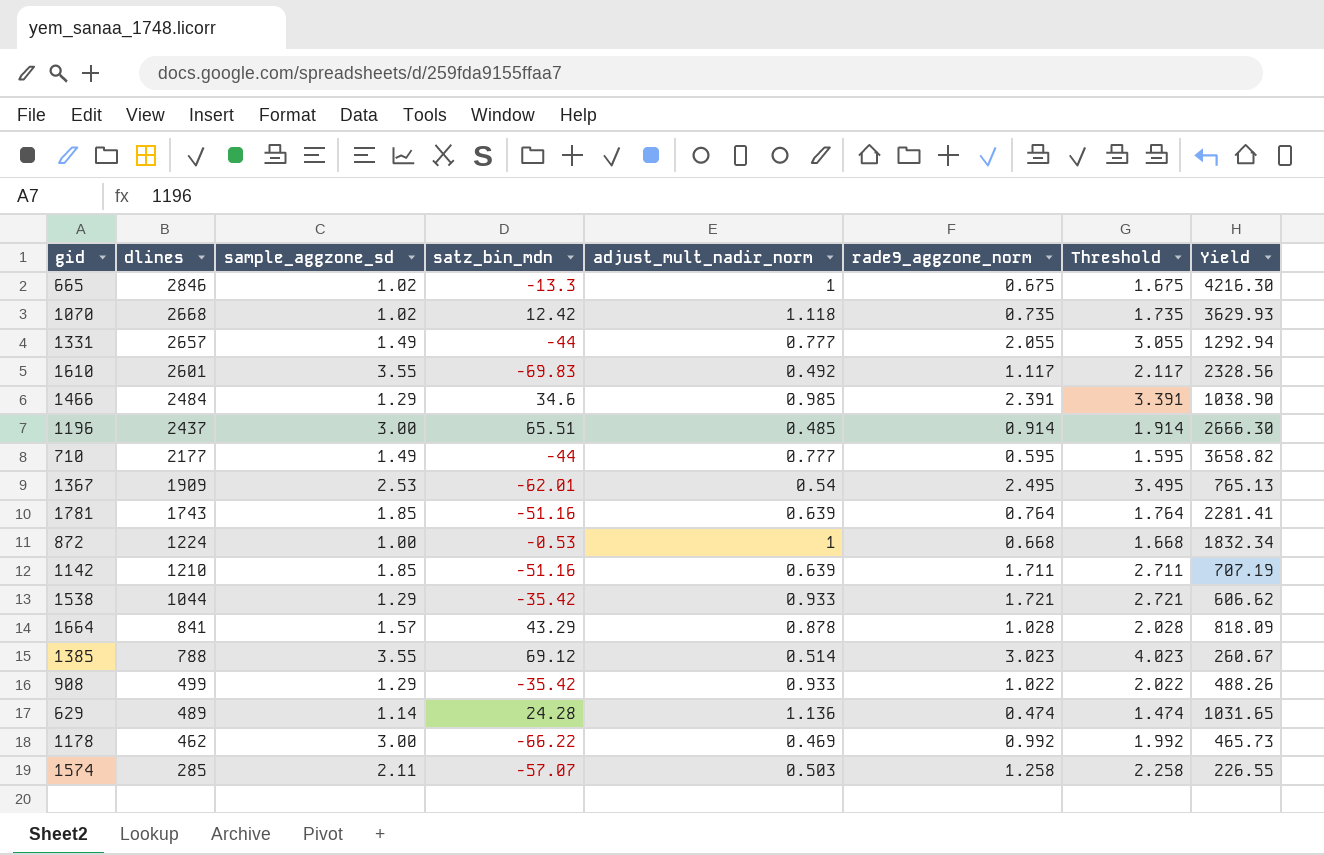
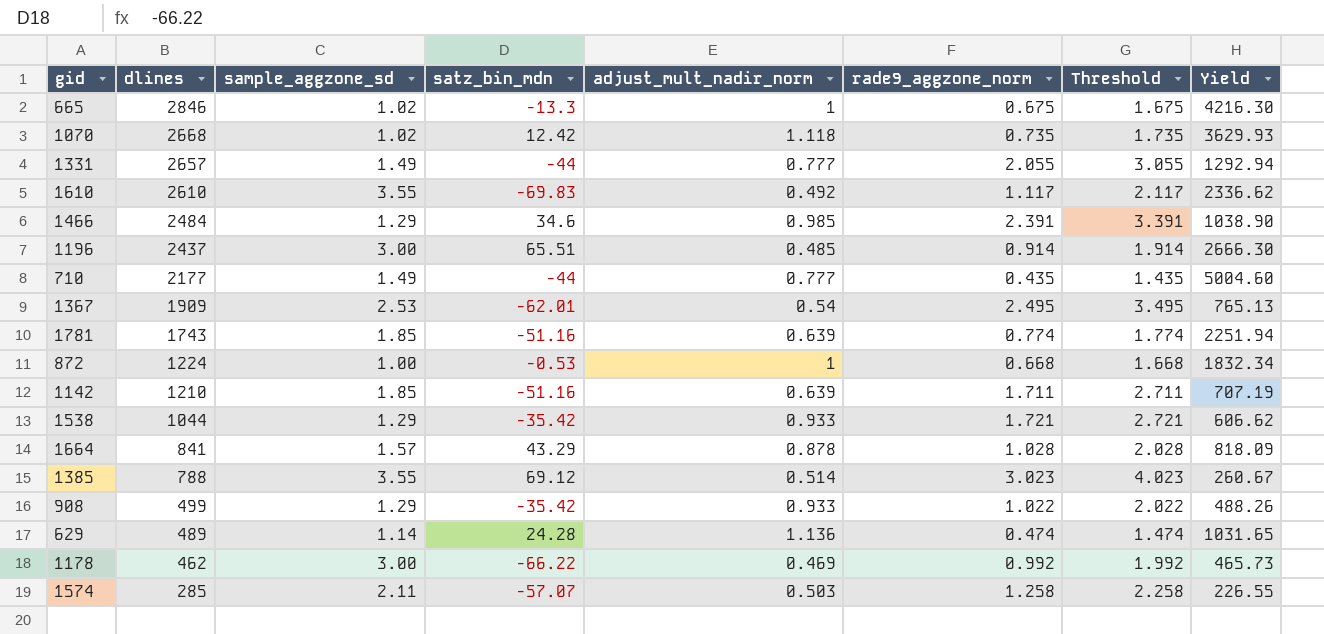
1610 | dlines: 2601 -> 2610
1610 | Yield: 2328.56 -> 2336.62
710 | rade9_aggzone_norm: 0.595 -> 0.435
710 | Threshold: 1.595 -> 1.435
710 | Yield: 3658.82 -> 5004.60
1781 | rade9_aggzone_norm: 0.764 -> 0.774
1781 | Threshold: 1.764 -> 1.774
1781 | Yield: 2281.41 -> 2251.94

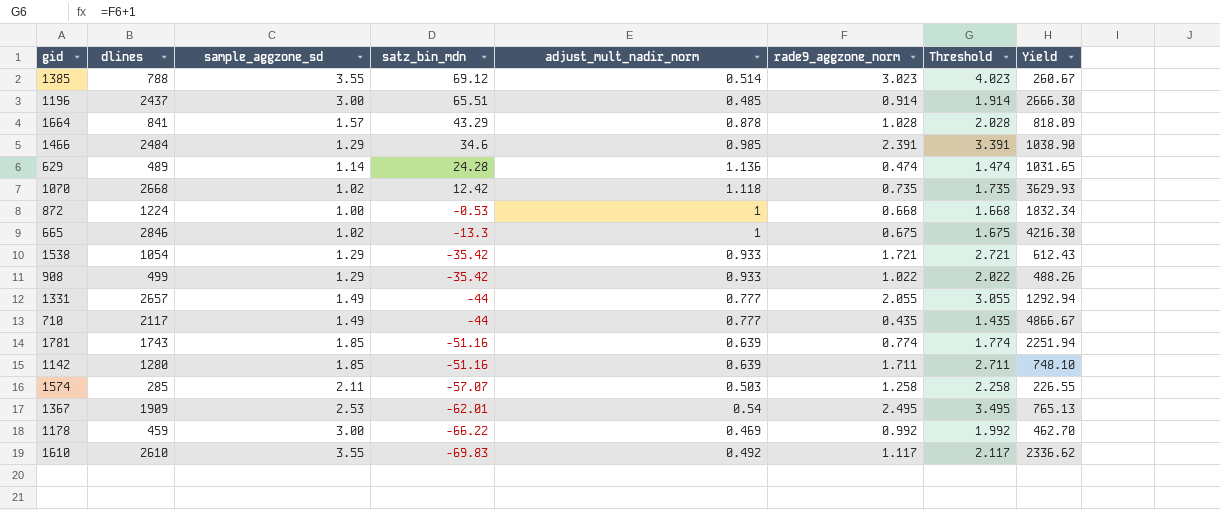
row order: dlines descending -> satz_bin_mdn descending
1538 | dlines: 1044 -> 1054
1538 | Yield: 606.62 -> 612.43
710 | dlines: 2177 -> 2117
710 | Yield: 5004.60 -> 4866.67
1142 | dlines: 1210 -> 1280
1142 | Yield: 707.19 -> 748.10
1178 | dlines: 462 -> 459
1178 | Yield: 465.73 -> 462.70

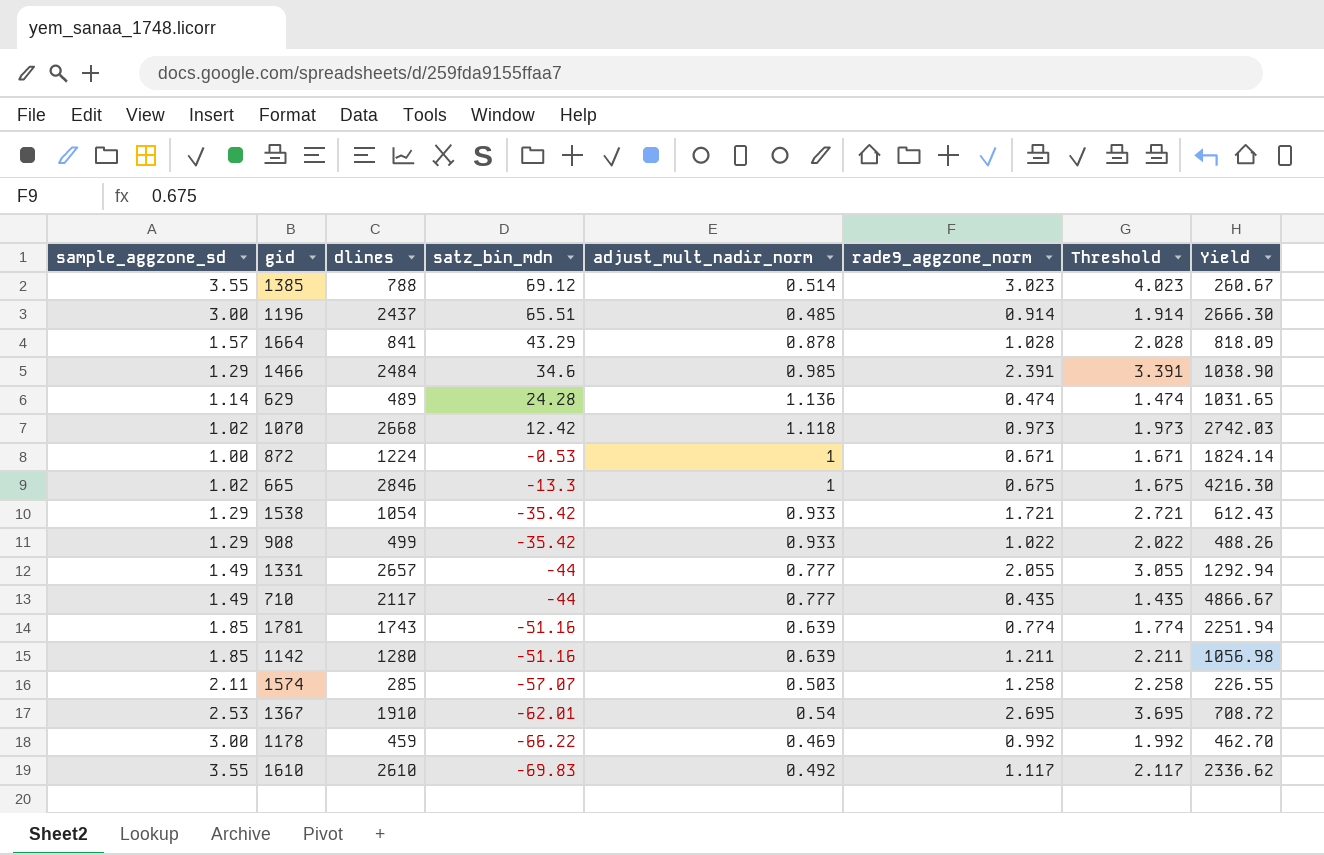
column sample_aggzone_sd | position: 3 -> 1
1070 | rade9_aggzone_norm: 0.735 -> 0.973
1070 | Threshold: 1.735 -> 1.973
1070 | Yield: 3629.93 -> 2742.03
872 | rade9_aggzone_norm: 0.668 -> 0.671
872 | Threshold: 1.668 -> 1.671
872 | Yield: 1832.34 -> 1824.14
1142 | rade9_aggzone_norm: 1.711 -> 1.211
1142 | Threshold: 2.711 -> 2.211
1142 | Yield: 748.10 -> 1056.98
1367 | dlines: 1909 -> 1910
1367 | rade9_aggzone_norm: 2.495 -> 2.695
1367 | Threshold: 3.495 -> 3.695
1367 | Yield: 765.13 -> 708.72

